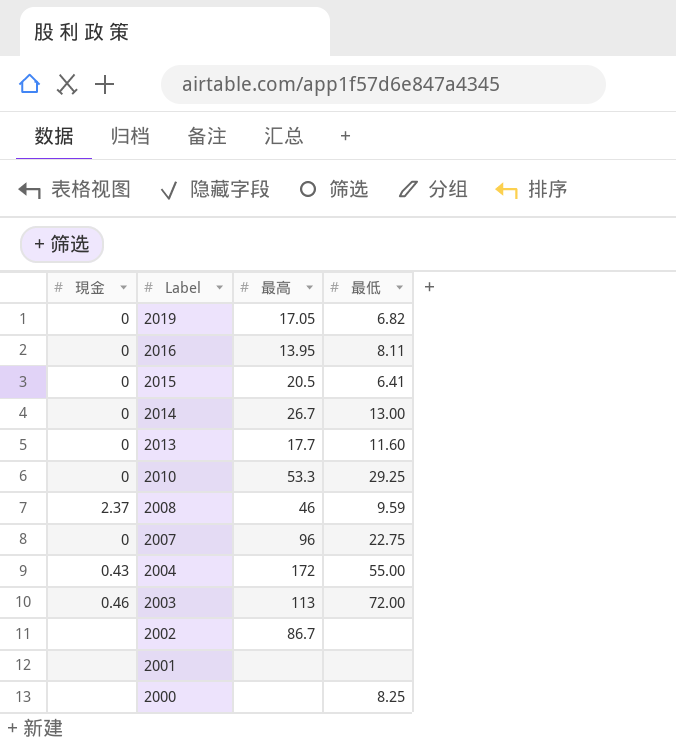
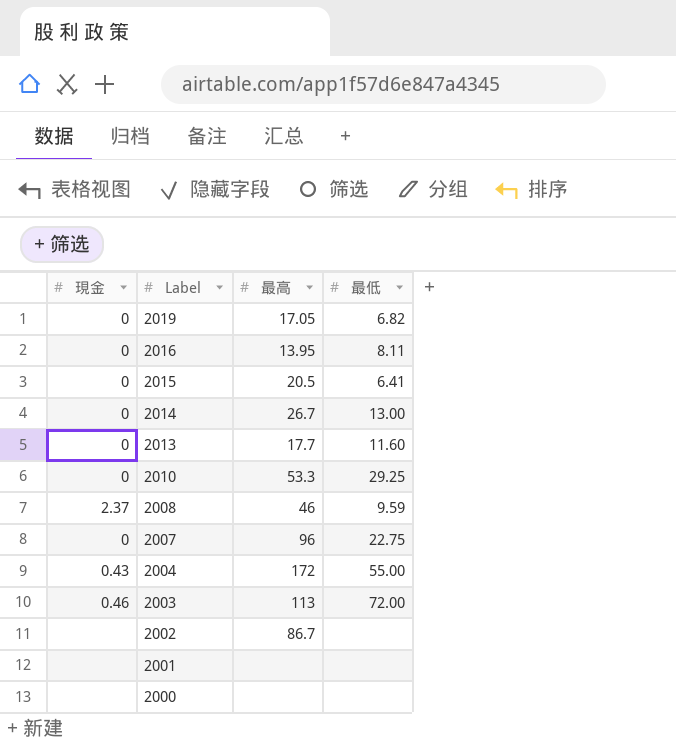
2000 | 最低: 8.25 -> none

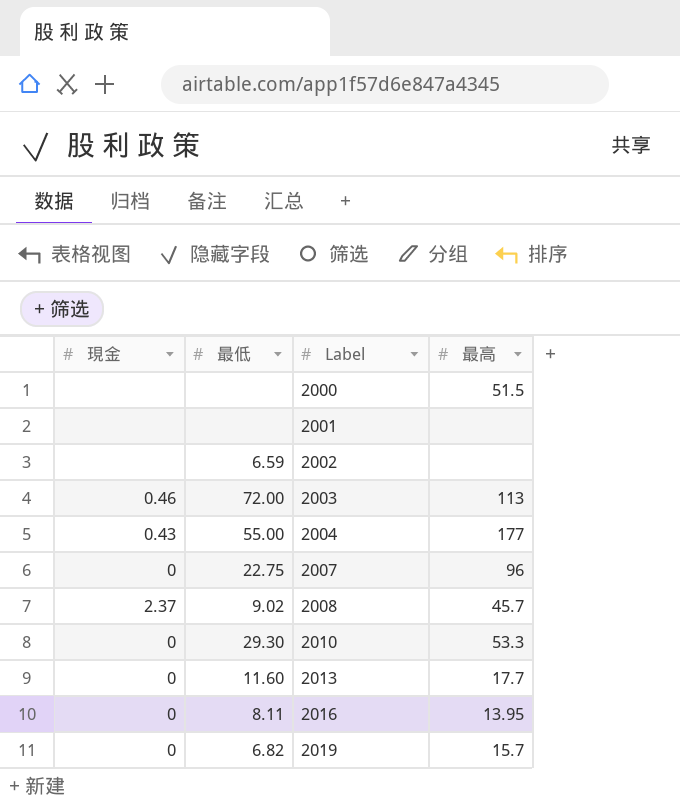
row order: Label descending -> Label ascending
column 最低 | position: 4 -> 2
row 2015: 0 | 20.5 | 6.41 -> none
row 2014: 0 | 26.7 | 13.00 -> none
2000 | 最高: none -> 51.5
2002 | 最低: none -> 6.59
2002 | 最高: 86.7 -> none
2004 | 最高: 172 -> 177
2008 | 最低: 9.59 -> 9.02
2008 | 最高: 46 -> 45.7
2010 | 最低: 29.25 -> 29.30
2019 | 最高: 17.05 -> 15.7

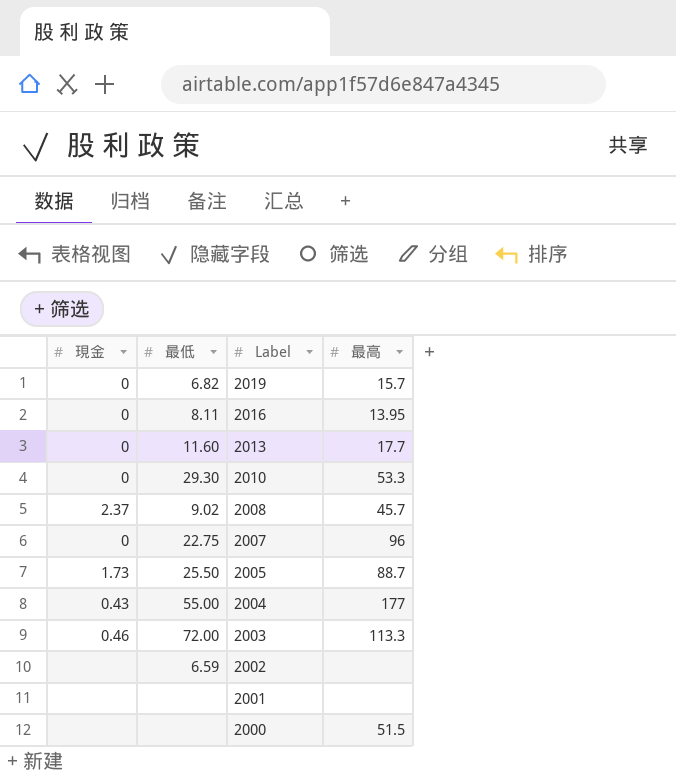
row order: Label ascending -> Label descending
row 2005: none -> 1.73 | 25.50 | 88.7
2003 | 最高: 113 -> 113.3

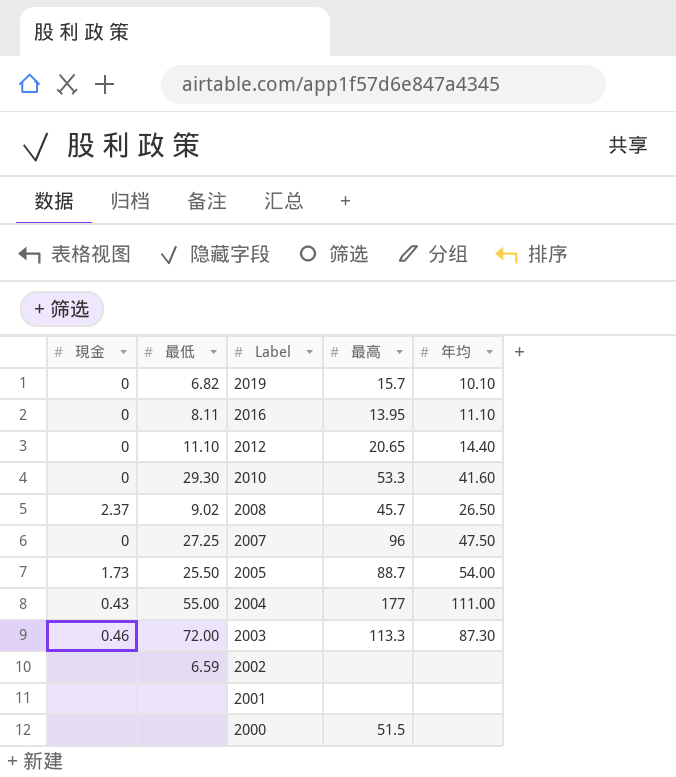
column 年均 | position: none -> 5
row 2013: 0 | 11.60 | 17.7 -> none
row 2012: none -> 0 | 11.10 | 20.65 | 14.40
2007 | 最低: 22.75 -> 27.25

